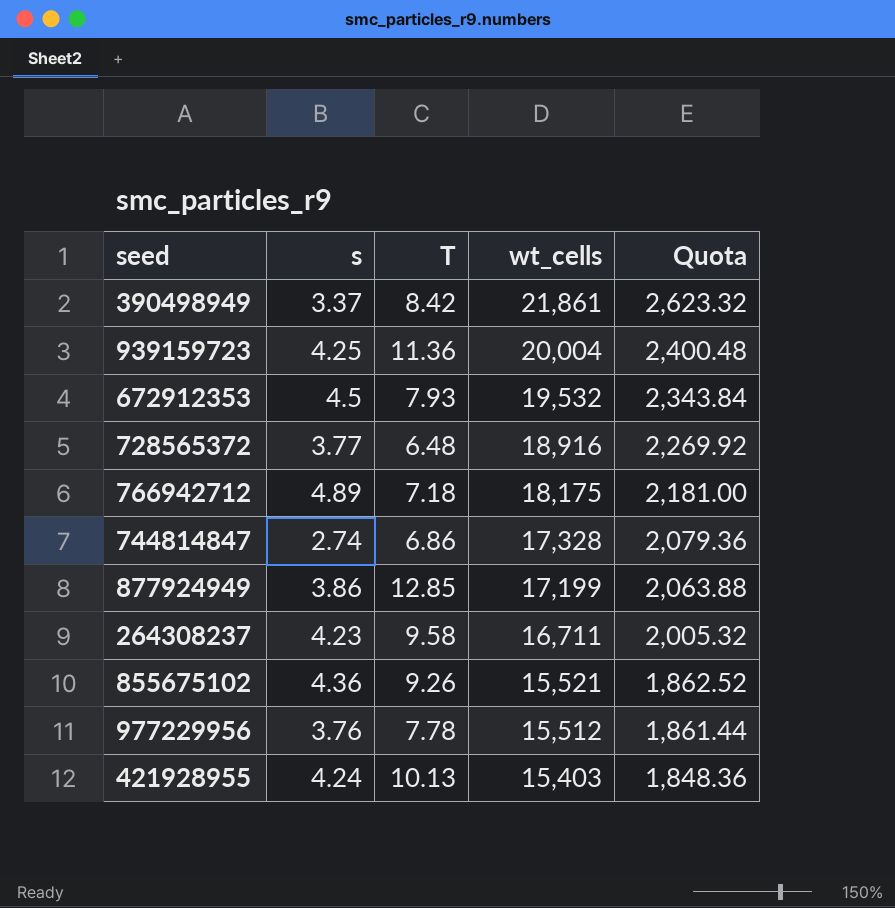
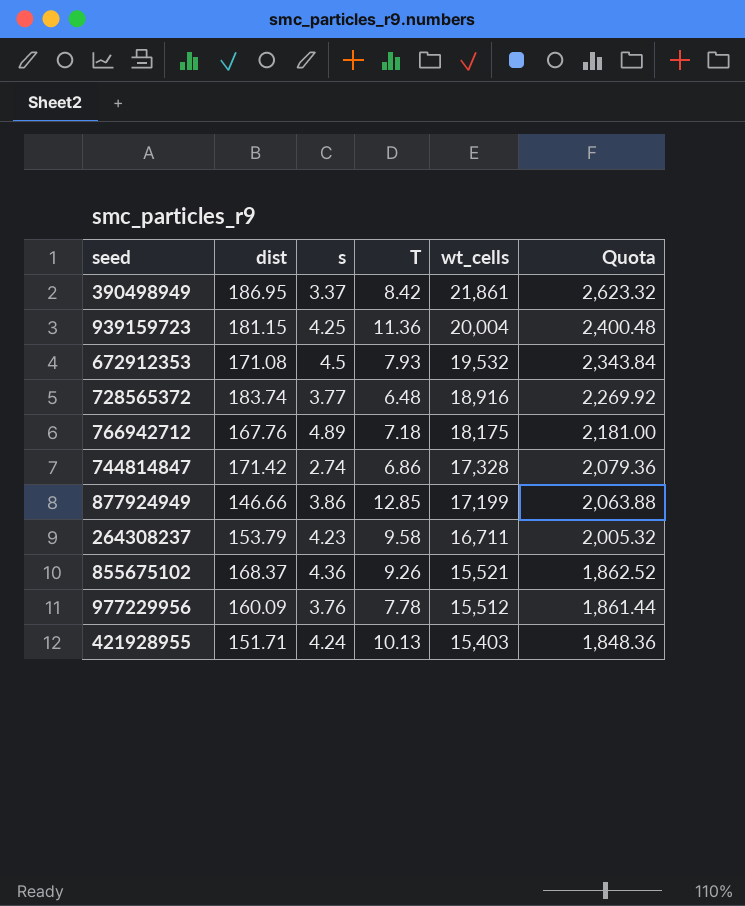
column dist | position: none -> 2

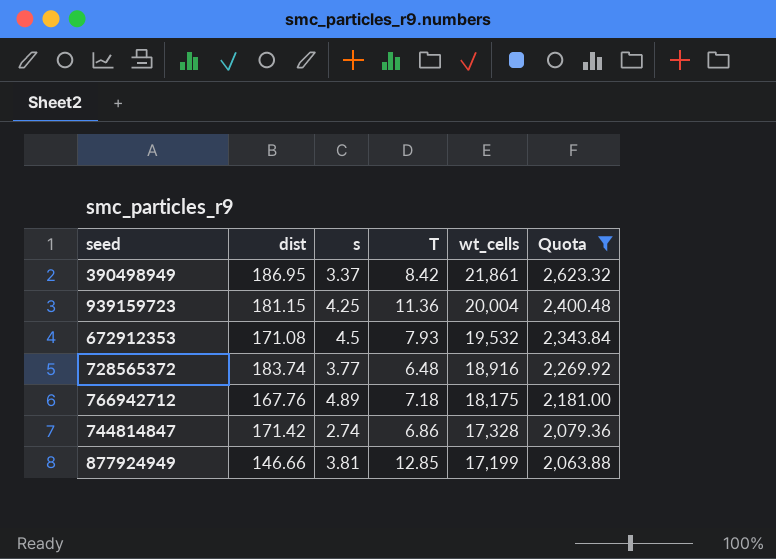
filter: none -> Quota >= 2,063.88
877924949 | s: 3.86 -> 3.81

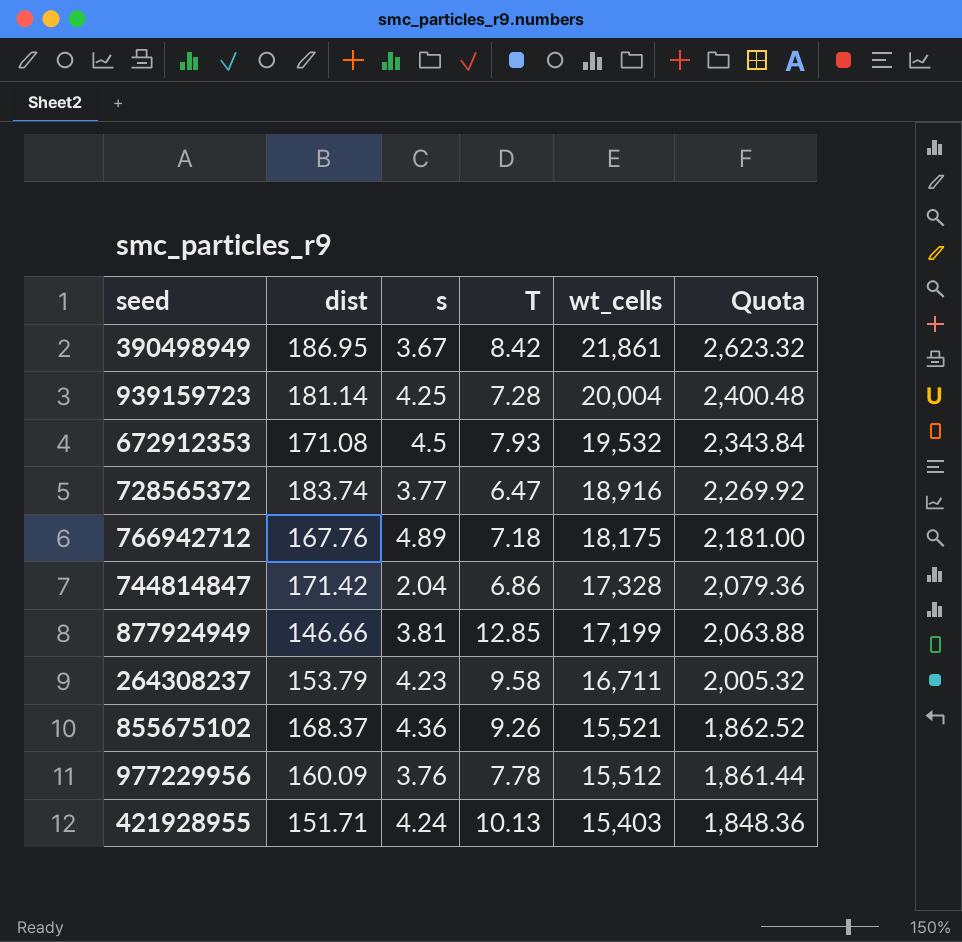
filter: Quota >= 2,063.88 -> none
390498949 | s: 3.37 -> 3.67
939159723 | dist: 181.15 -> 181.14
939159723 | T: 11.36 -> 7.28
728565372 | T: 6.48 -> 6.47
744814847 | s: 2.74 -> 2.04

